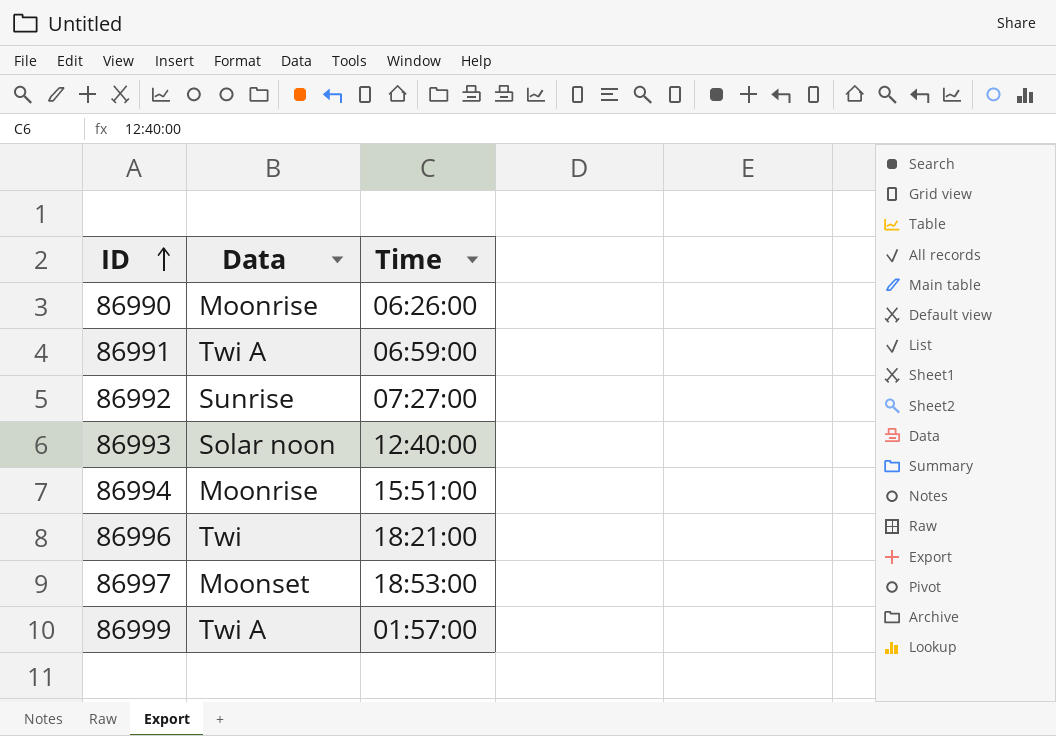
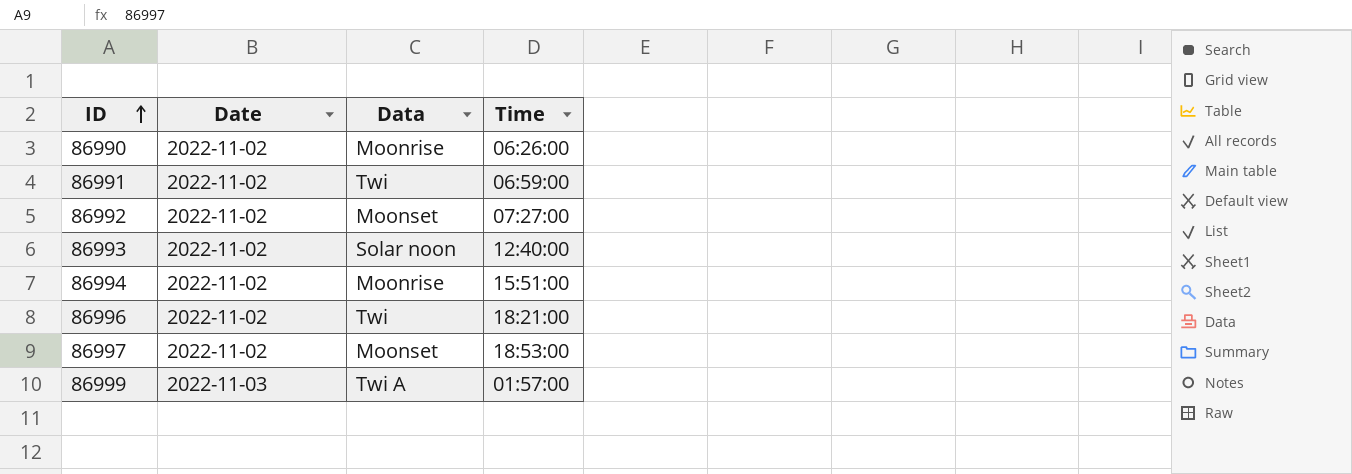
column Date | position: none -> 2
86991 | Data: Twi A -> Twi
86992 | Data: Sunrise -> Moonset

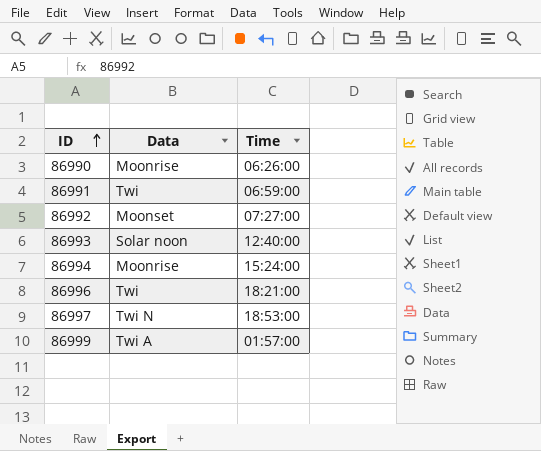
column Date | position: 2 -> none
86994 | Time: 15:51:00 -> 15:24:00
86997 | Data: Moonset -> Twi N

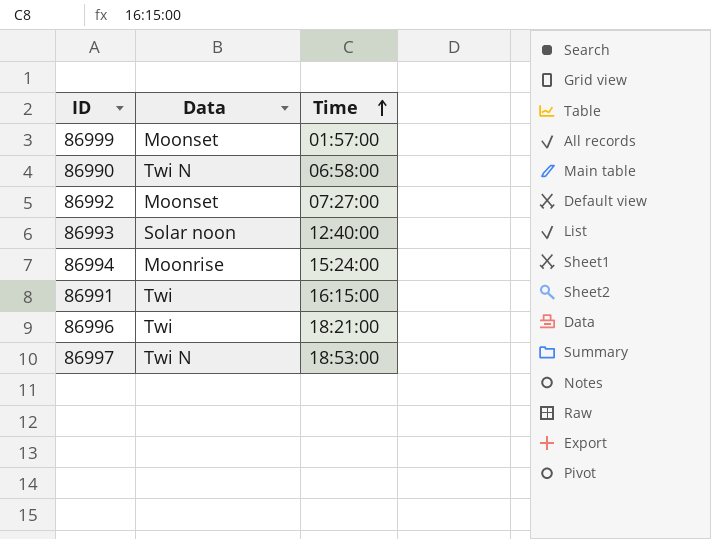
row order: ID ascending -> Time ascending
86999 | Data: Twi A -> Moonset
86990 | Data: Moonrise -> Twi N
86990 | Time: 06:26:00 -> 06:58:00
86991 | Time: 06:59:00 -> 16:15:00

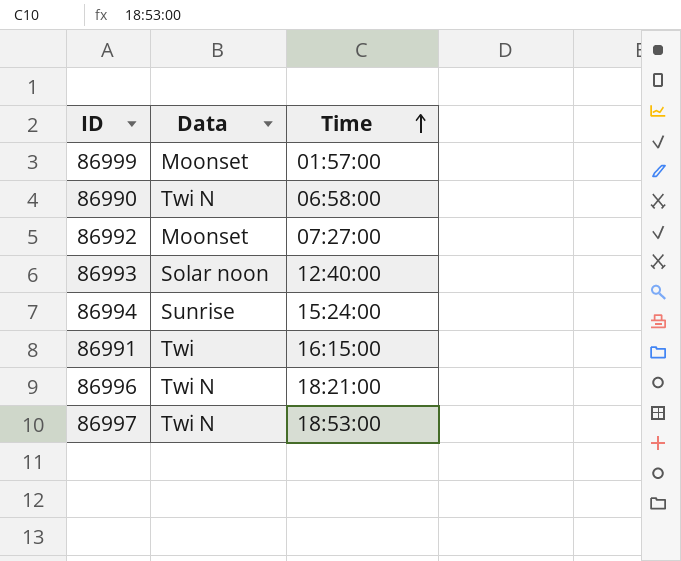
86994 | Data: Moonrise -> Sunrise
86996 | Data: Twi -> Twi N

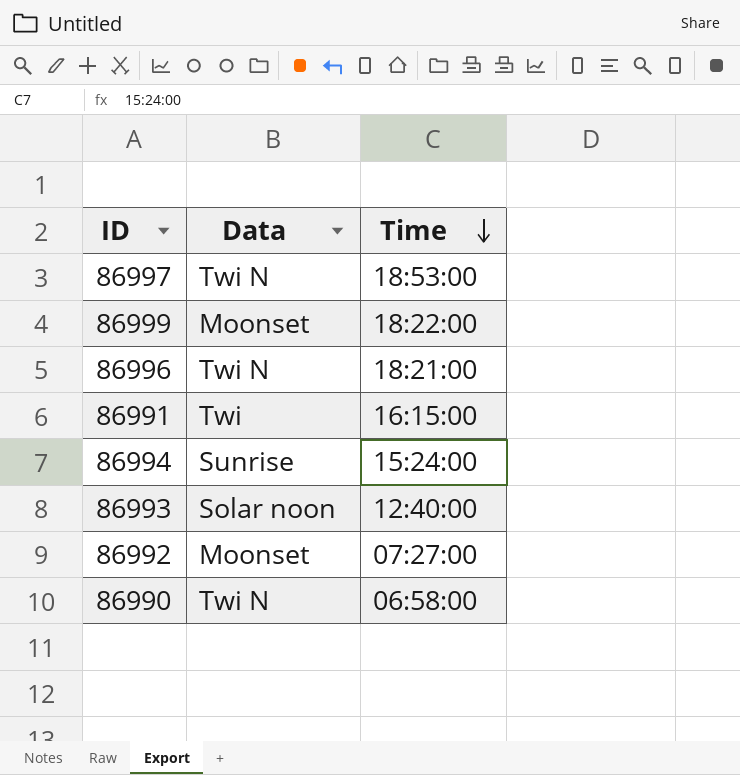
row order: Time ascending -> Time descending
86999 | Time: 01:57:00 -> 18:22:00

